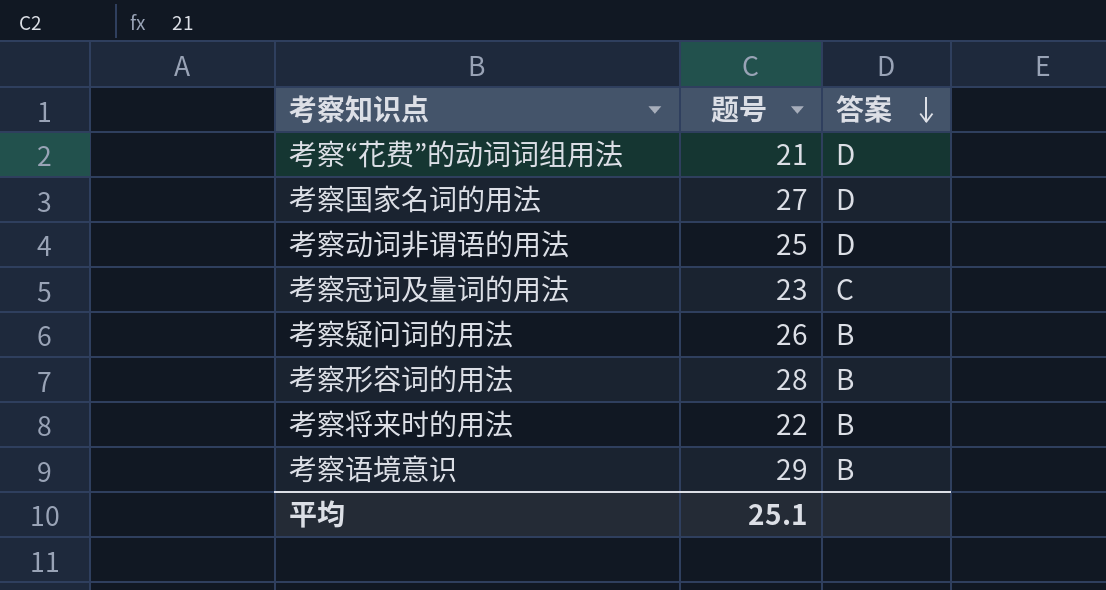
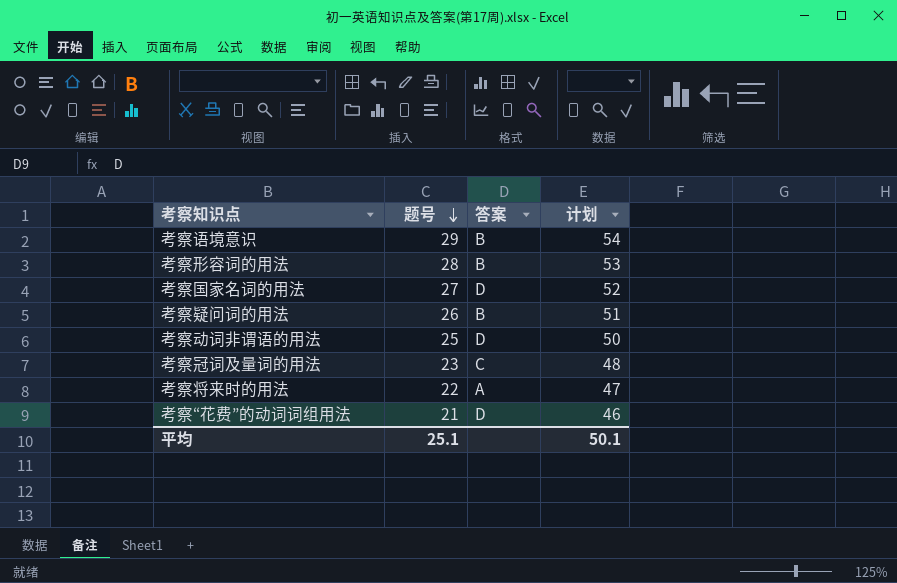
row order: 答案 descending -> 题号 descending
column 计划 | formula: none -> [题号] + 25
考察将来时的用法 | 答案: B -> A

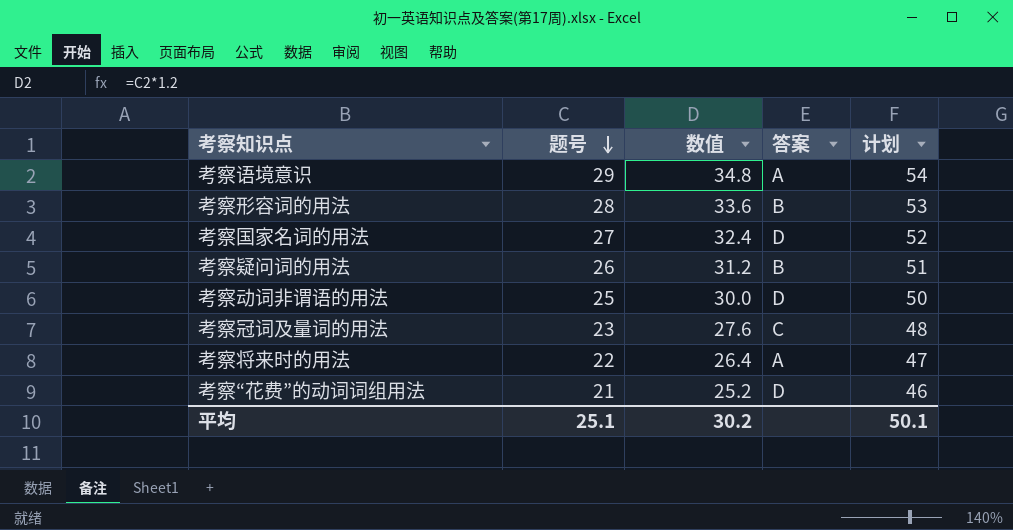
column 数值 | formula: none -> [题号] * 1.2
考察语境意识 | 答案: B -> A

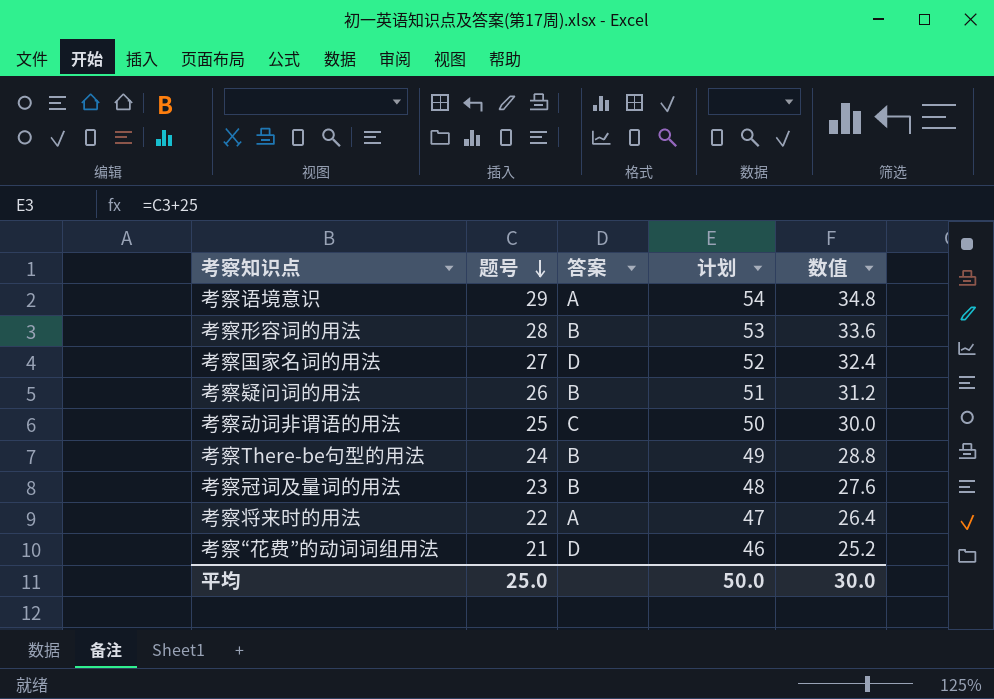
column 数值 | position: 3 -> 5
考察动词非谓语的用法 | 答案: D -> C
row 考察There-be句型的用法: none -> 24 | B | 49 | 28.8
考察冠词及量词的用法 | 答案: C -> B
平均 | 题号: 25.1 -> 25.0
平均 | 计划: 50.1 -> 50.0
平均 | 数值: 30.2 -> 30.0

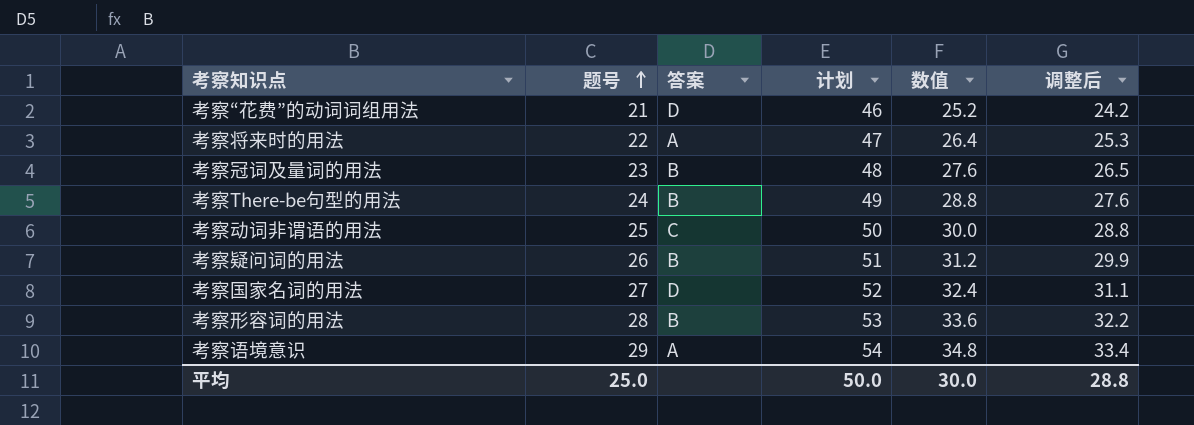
row order: 题号 descending -> 题号 ascending
column 调整后 | formula: none -> [题号] * 1.15

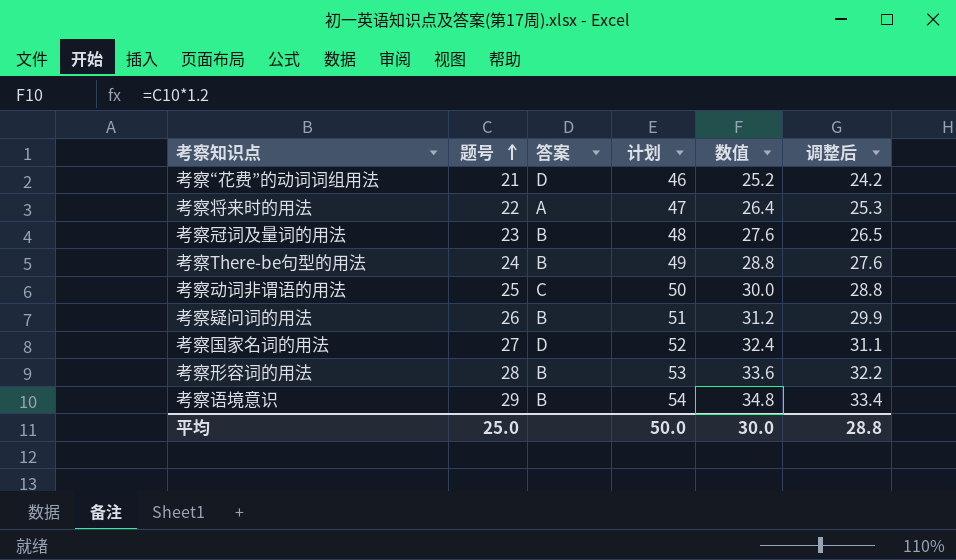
考察语境意识 | 答案: A -> B

